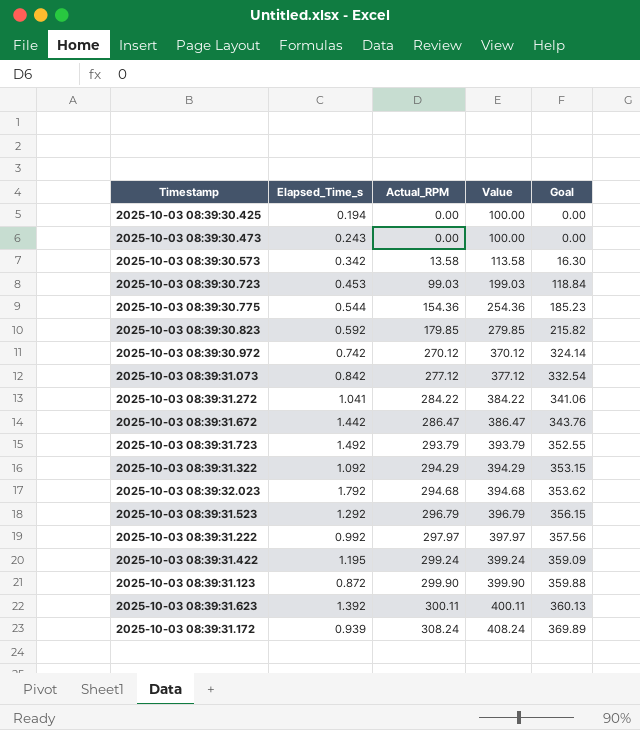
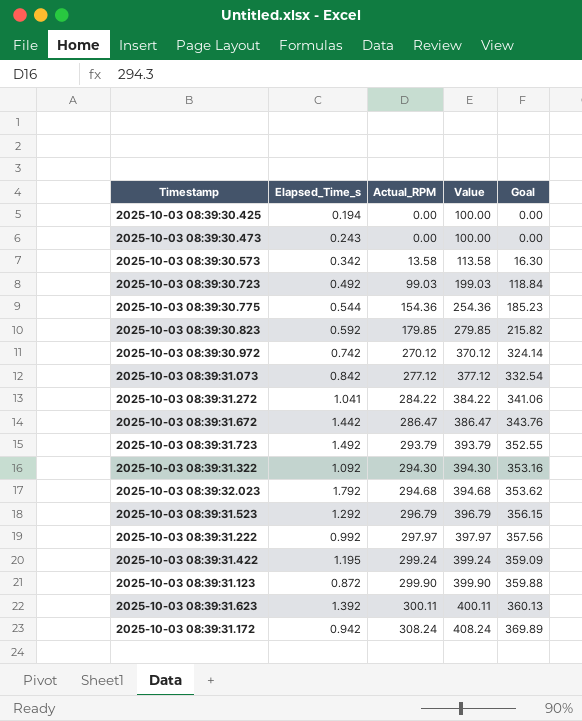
2025-10-03 08:39:30.723 | Elapsed_Time_s: 0.453 -> 0.492
2025-10-03 08:39:31.322 | Actual_RPM: 294.29 -> 294.30
2025-10-03 08:39:31.322 | Value: 394.29 -> 394.30
2025-10-03 08:39:31.322 | Goal: 353.15 -> 353.16
2025-10-03 08:39:31.172 | Elapsed_Time_s: 0.939 -> 0.942

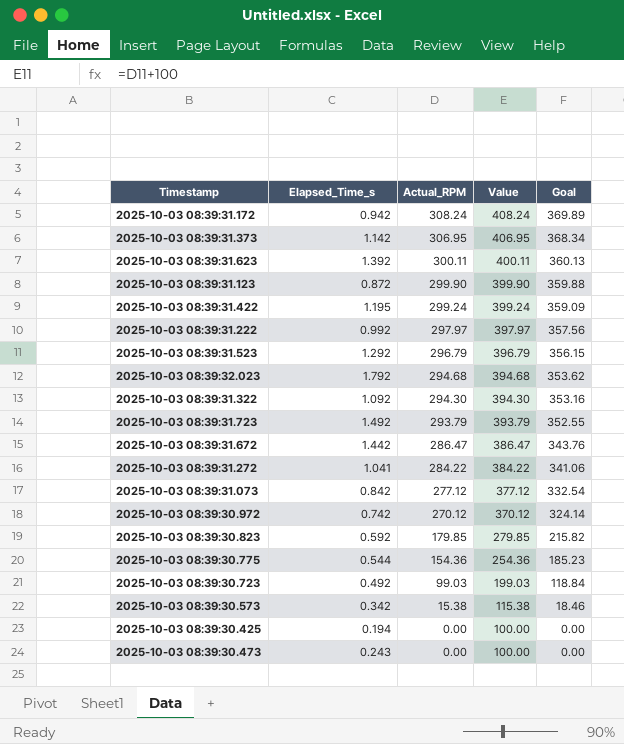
row order: Actual_RPM ascending -> Actual_RPM descending
row 2025-10-03 08:39:31.373: none -> 1.142 | 306.95 | 406.95 | 368.34
2025-10-03 08:39:30.573 | Actual_RPM: 13.58 -> 15.38
2025-10-03 08:39:30.573 | Value: 113.58 -> 115.38
2025-10-03 08:39:30.573 | Goal: 16.30 -> 18.46

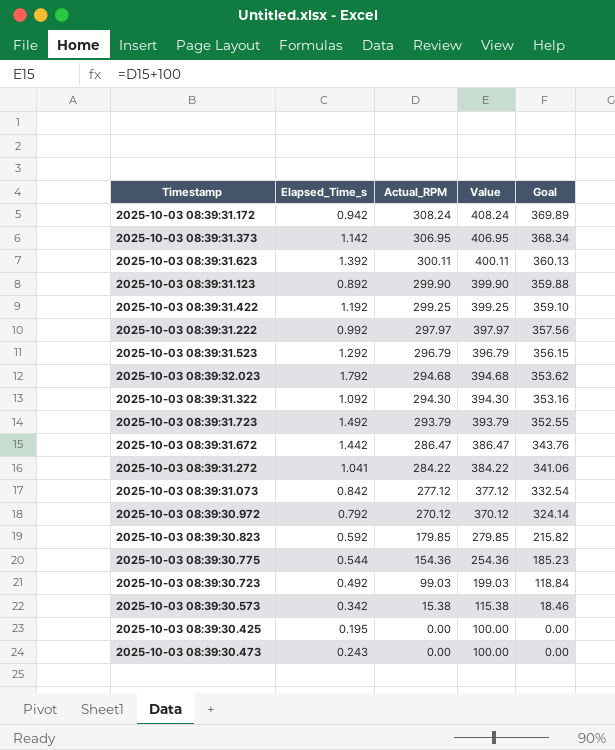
2025-10-03 08:39:31.123 | Elapsed_Time_s: 0.872 -> 0.892
2025-10-03 08:39:31.422 | Elapsed_Time_s: 1.195 -> 1.192
2025-10-03 08:39:31.422 | Actual_RPM: 299.24 -> 299.25
2025-10-03 08:39:31.422 | Value: 399.24 -> 399.25
2025-10-03 08:39:31.422 | Goal: 359.09 -> 359.10
2025-10-03 08:39:30.972 | Elapsed_Time_s: 0.742 -> 0.792
2025-10-03 08:39:30.425 | Elapsed_Time_s: 0.194 -> 0.195

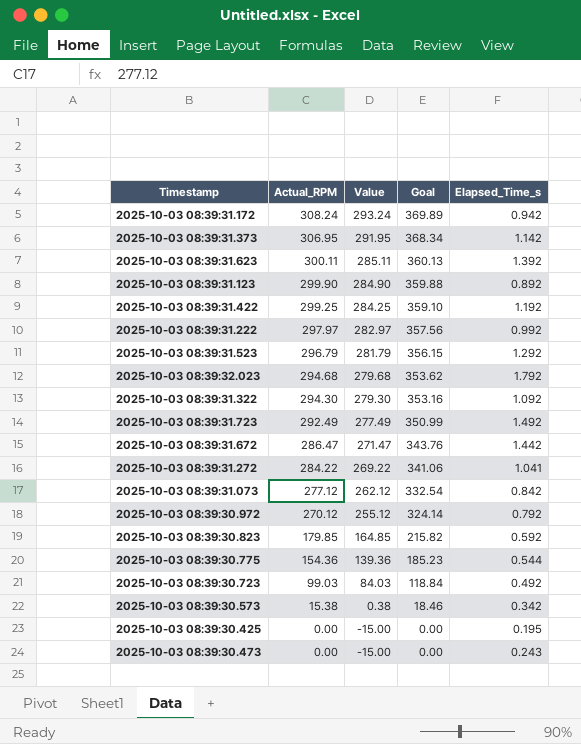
column Value | formula: [Actual_RPM] + 100 -> [Actual_RPM] - 15
column Elapsed_Time_s | position: 2 -> 5
2025-10-03 08:39:31.723 | Actual_RPM: 293.79 -> 292.49
2025-10-03 08:39:31.723 | Goal: 352.55 -> 350.99

